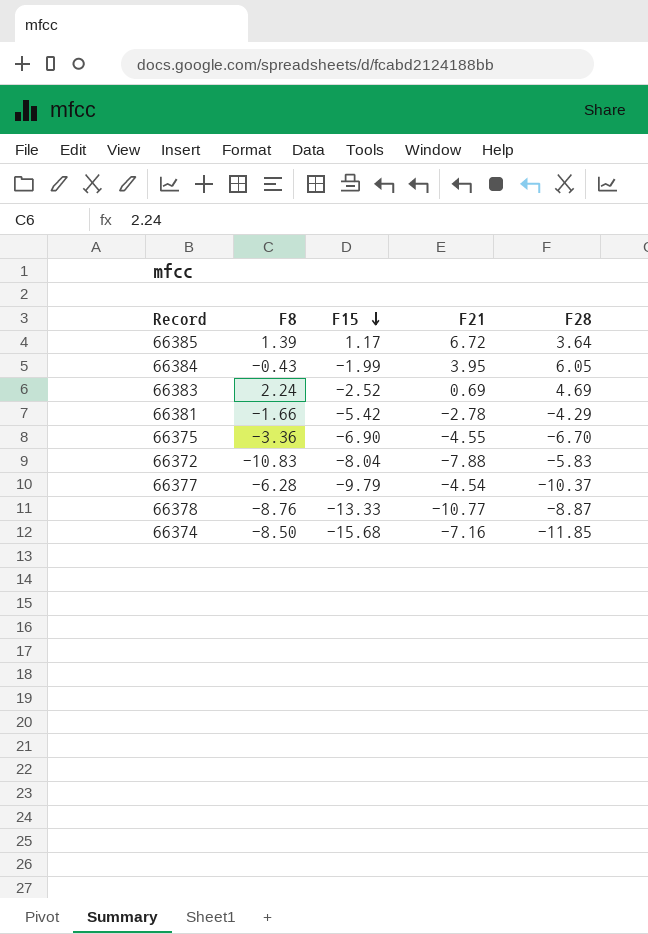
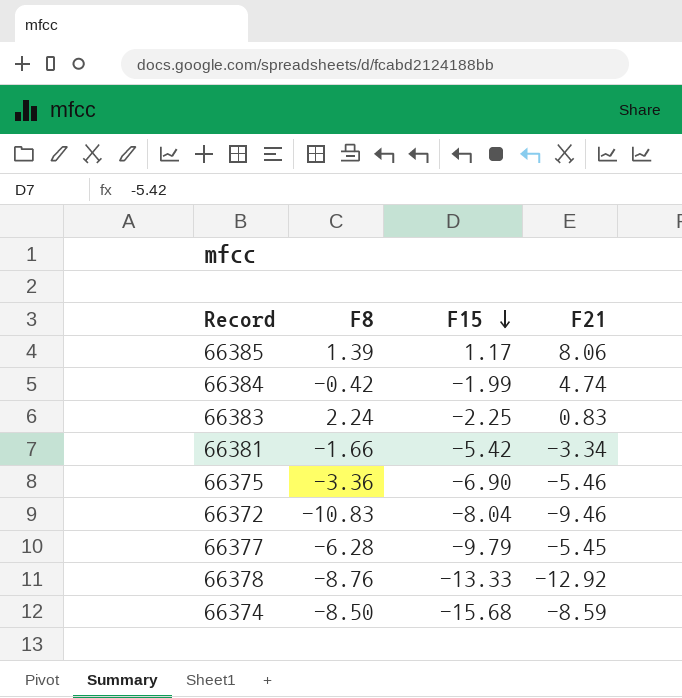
column F28 | position: 5 -> none
66385 | F21: 6.72 -> 8.06
66384 | F8: -0.43 -> -0.42
66384 | F21: 3.95 -> 4.74
66383 | F15: -2.52 -> -2.25
66383 | F21: 0.69 -> 0.83
66381 | F21: -2.78 -> -3.34
66375 | F21: -4.55 -> -5.46
66372 | F21: -7.88 -> -9.46
66377 | F21: -4.54 -> -5.45
66378 | F21: -10.77 -> -12.92
66374 | F21: -7.16 -> -8.59

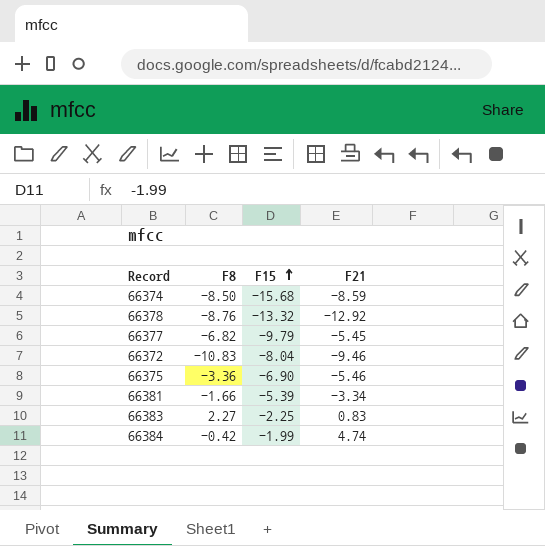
row order: F15 descending -> F15 ascending
row 66385: 1.39 | 1.17 | 8.06 -> none
66378 | F15: -13.33 -> -13.32
66377 | F8: -6.28 -> -6.82
66381 | F15: -5.42 -> -5.39
66383 | F8: 2.24 -> 2.27

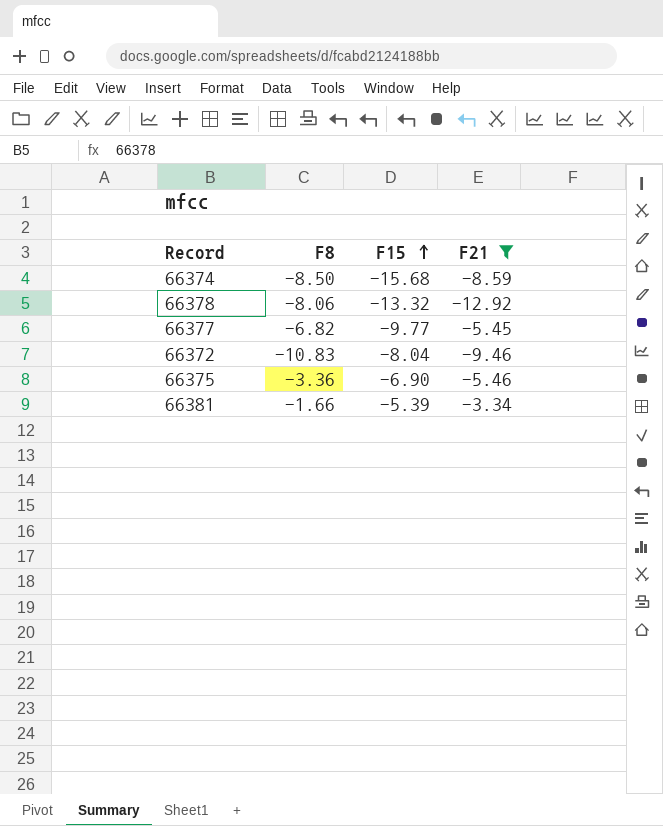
filter: none -> F21 <= -3.34
66378 | F8: -8.76 -> -8.06
66377 | F15: -9.79 -> -9.77

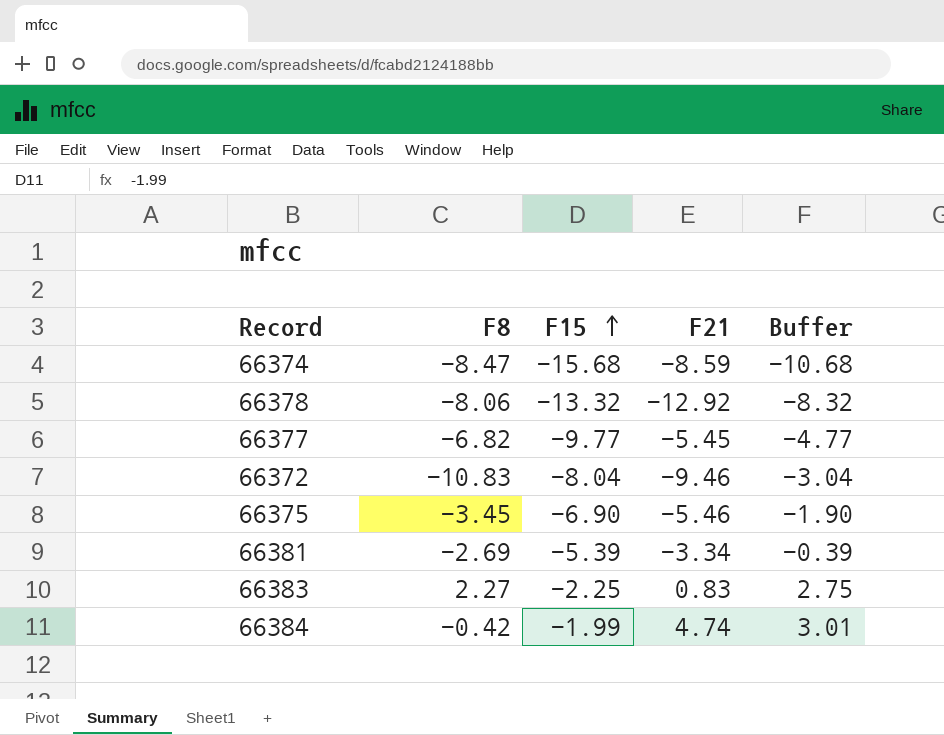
filter: F21 <= -3.34 -> none
column Buffer | formula: none -> [F15] + 5
66374 | F8: -8.50 -> -8.47
66375 | F8: -3.36 -> -3.45
66381 | F8: -1.66 -> -2.69

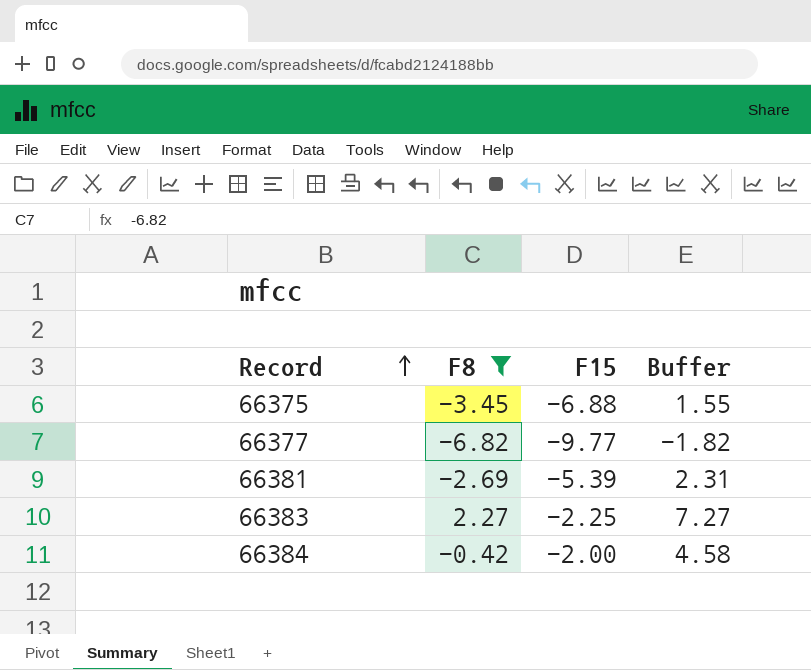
filter: none -> F8 >= -6.82
row order: F15 ascending -> Record ascending
column F21 | position: 4 -> none
column Buffer | formula: [F15] + 5 -> [F8] + 5
66375 | F15: -6.90 -> -6.88
66384 | F15: -1.99 -> -2.00

